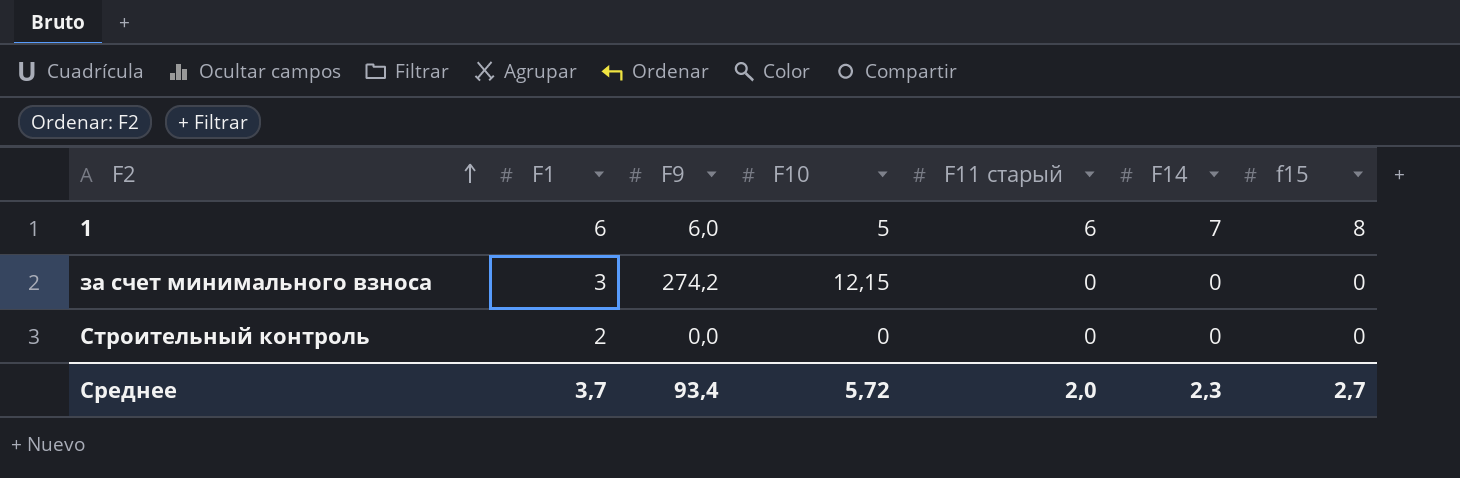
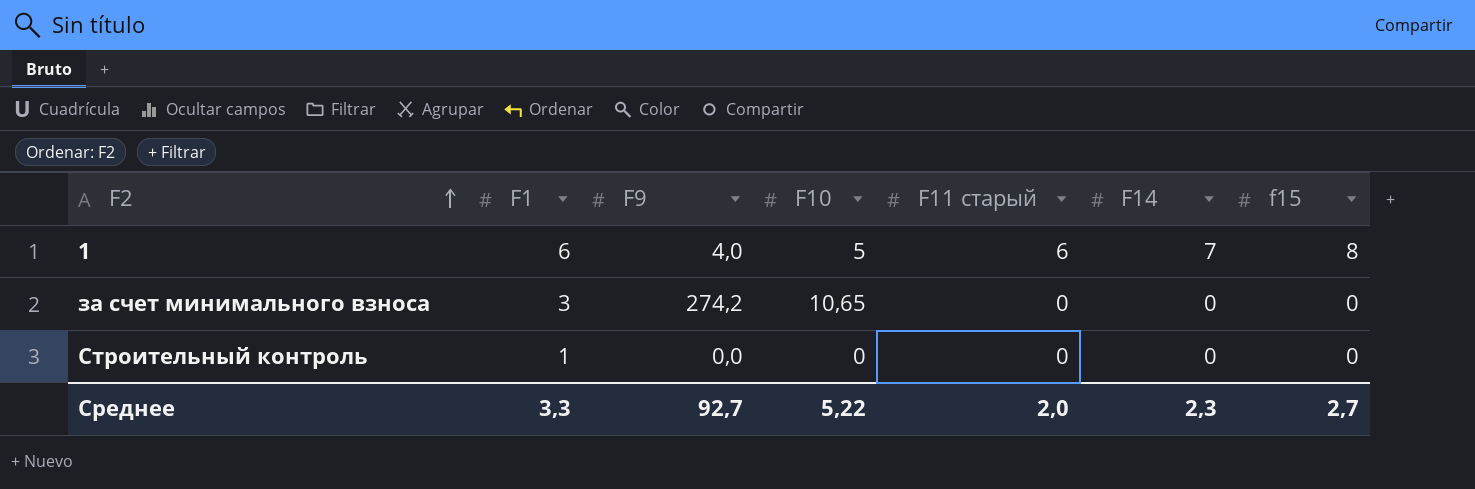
1 | F9: 6,0 -> 4,0
за счет минимального взноса | F10: 12,15 -> 10,65
Строительный контроль | F1: 2 -> 1
Среднее | F1: 3,7 -> 3,3
Среднее | F9: 93,4 -> 92,7
Среднее | F10: 5,72 -> 5,22

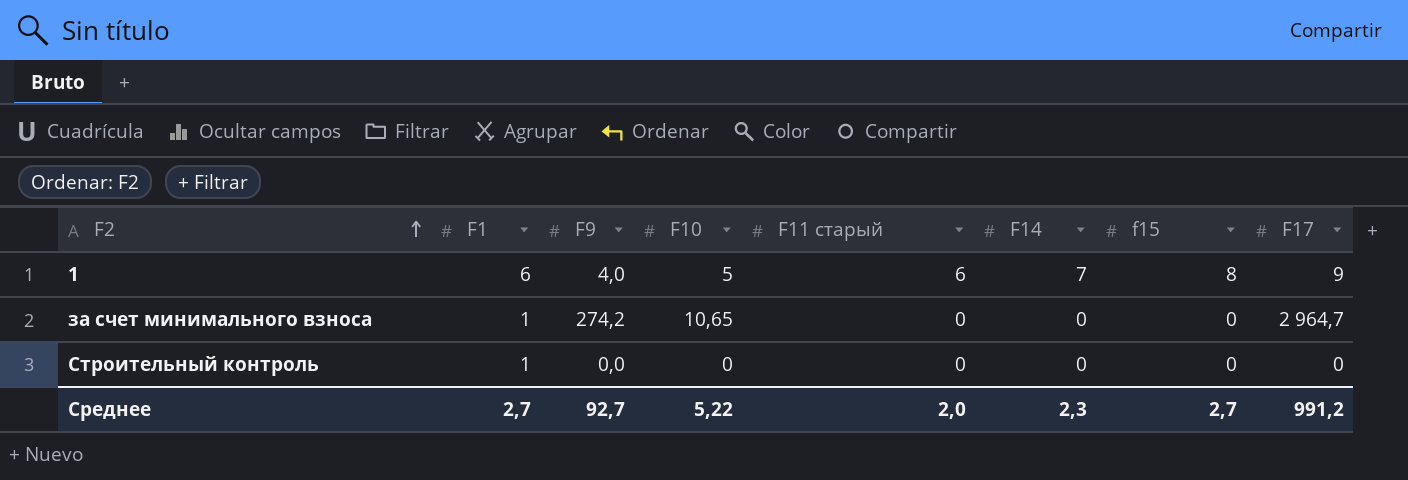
column F17 | position: none -> 8
за счет минимального взноса | F1: 3 -> 1
Среднее | F1: 3,3 -> 2,7

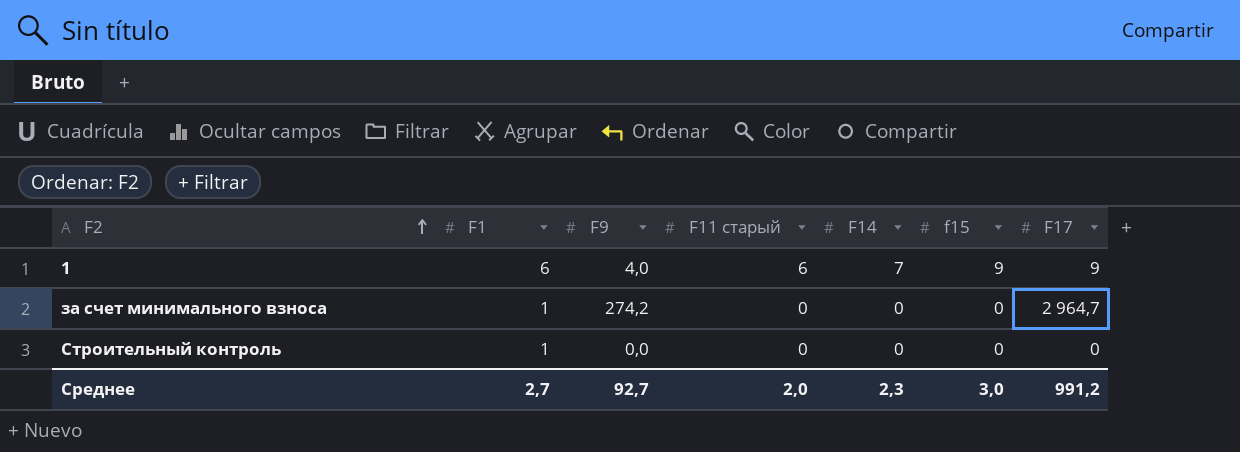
column F10 | position: 4 -> none
1 | f15: 8 -> 9
Среднее | f15: 2,7 -> 3,0

